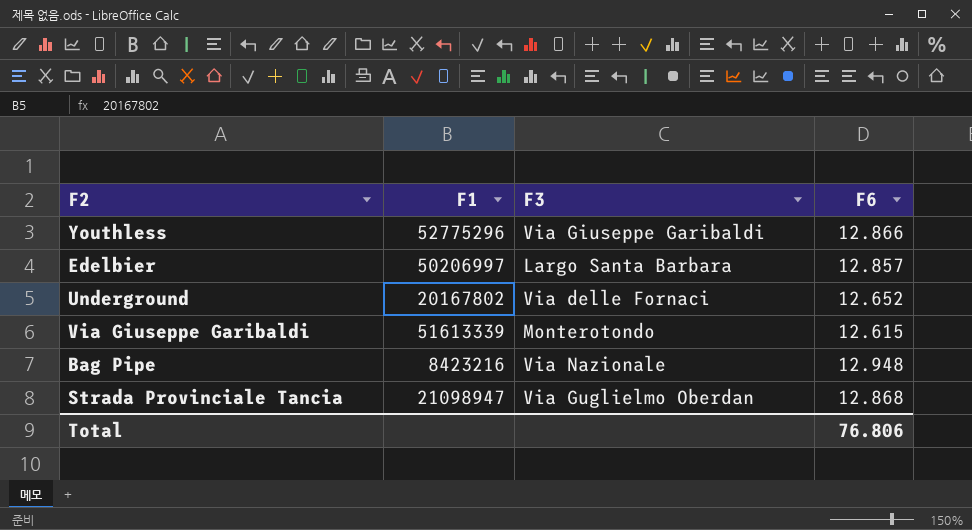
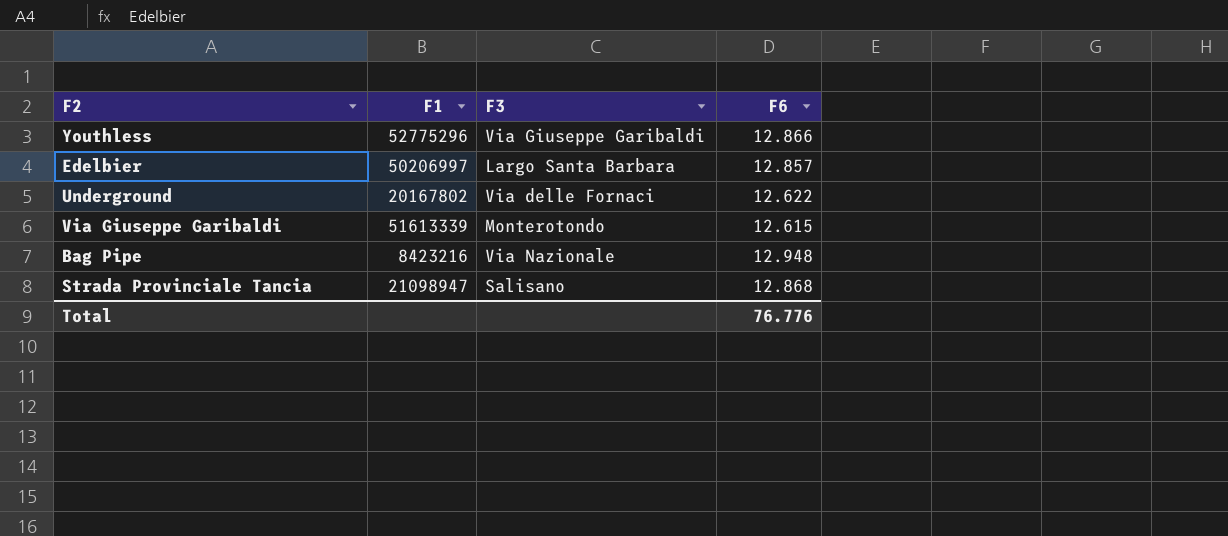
Underground | F6: 12.652 -> 12.622
Strada Provinciale Tancia | F3: Via Guglielmo Oberdan -> Salisano
Total | F6: 76.806 -> 76.776

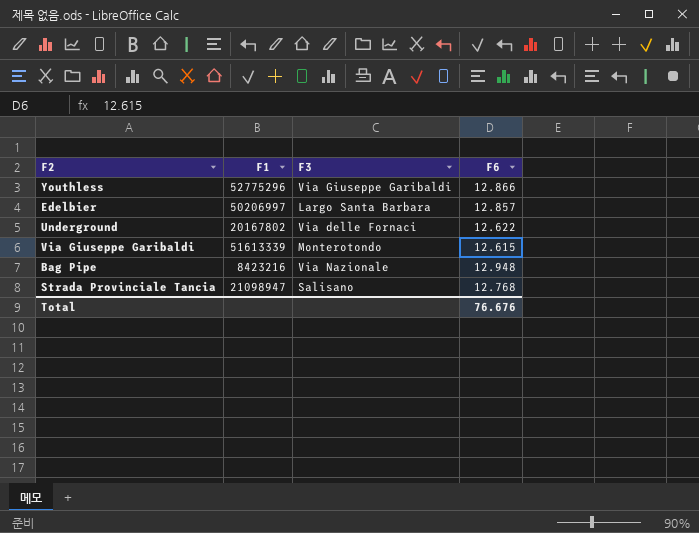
Strada Provinciale Tancia | F6: 12.868 -> 12.768
Total | F6: 76.776 -> 76.676

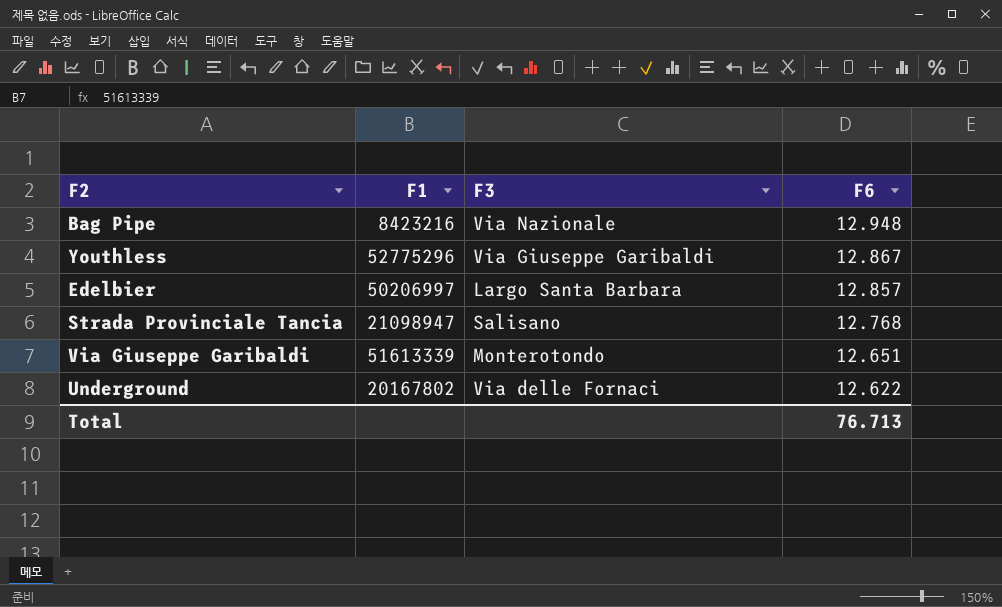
row order: none -> F6 descending
Youthless | F6: 12.866 -> 12.867
Via Giuseppe Garibaldi | F6: 12.615 -> 12.651
Total | F6: 76.676 -> 76.713

